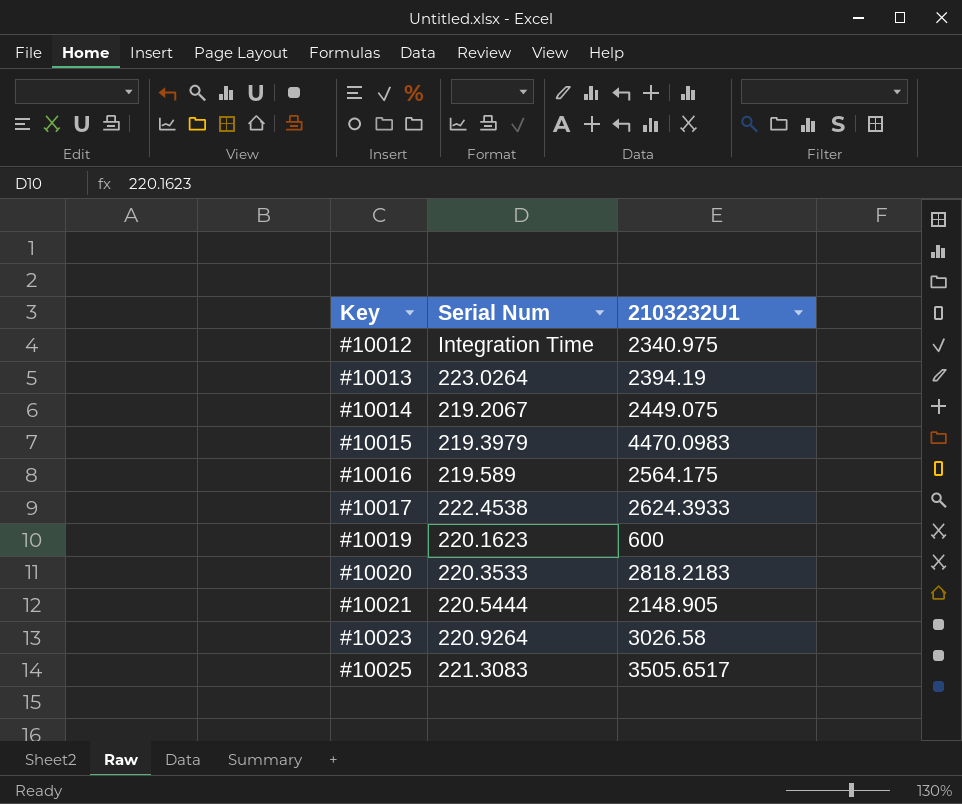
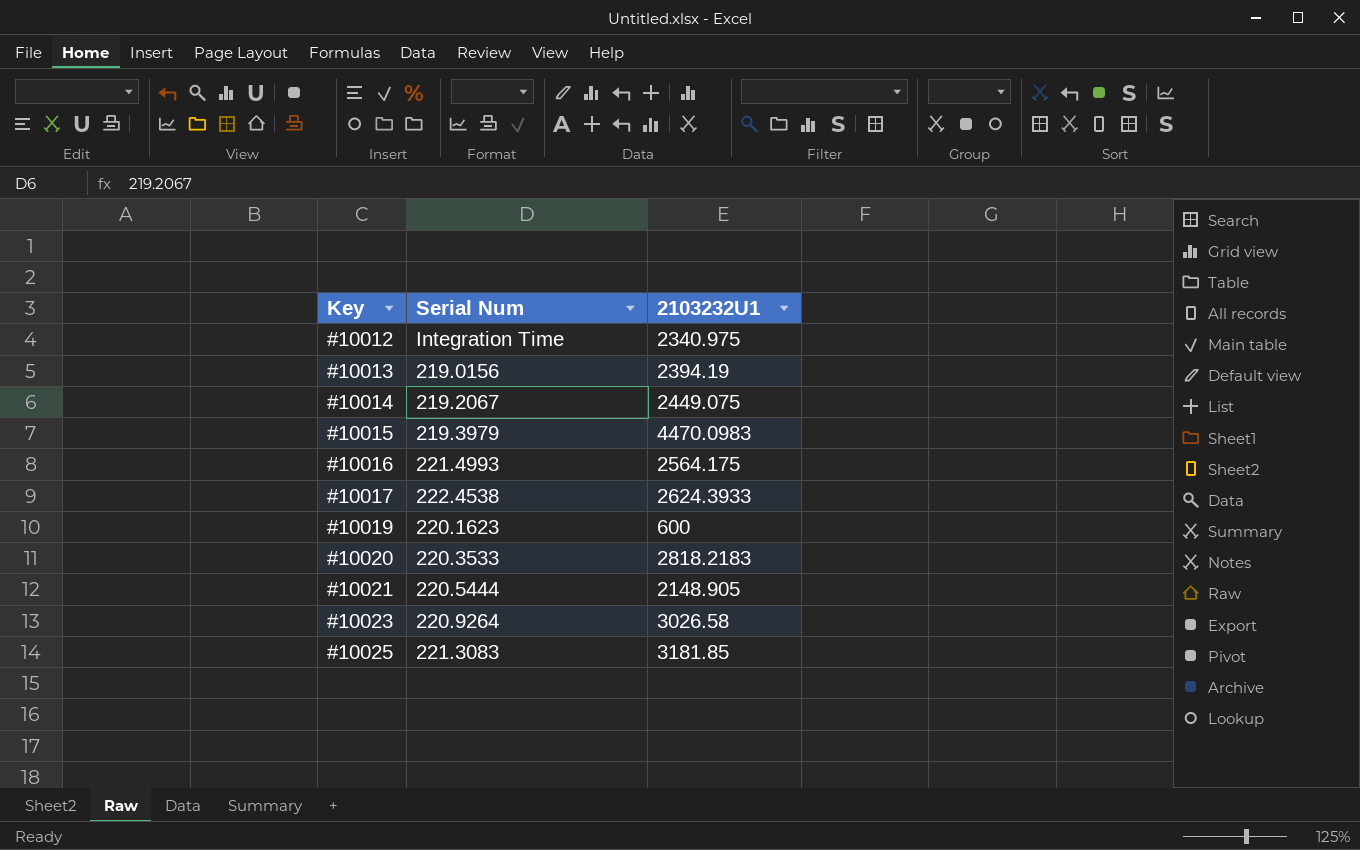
#10013 | Serial Num: 223.0264 -> 219.0156
#10016 | Serial Num: 219.589 -> 221.4993
#10025 | 2103232U1: 3505.6517 -> 3181.85

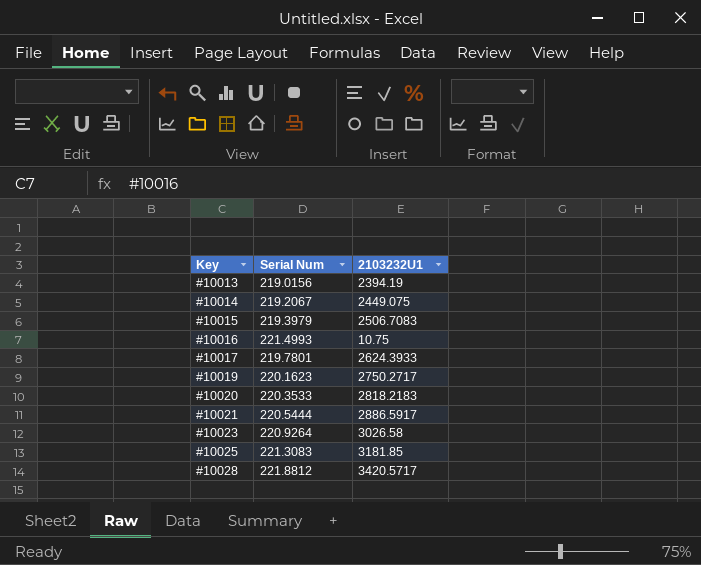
row #10012: Integration Time | 2340.975 -> none
#10015 | 2103232U1: 4470.0983 -> 2506.7083
#10016 | 2103232U1: 2564.175 -> 10.75
#10017 | Serial Num: 222.4538 -> 219.7801
#10019 | 2103232U1: 600 -> 2750.2717
#10021 | 2103232U1: 2148.905 -> 2886.5917
row #10028: none -> 221.8812 | 3420.5717

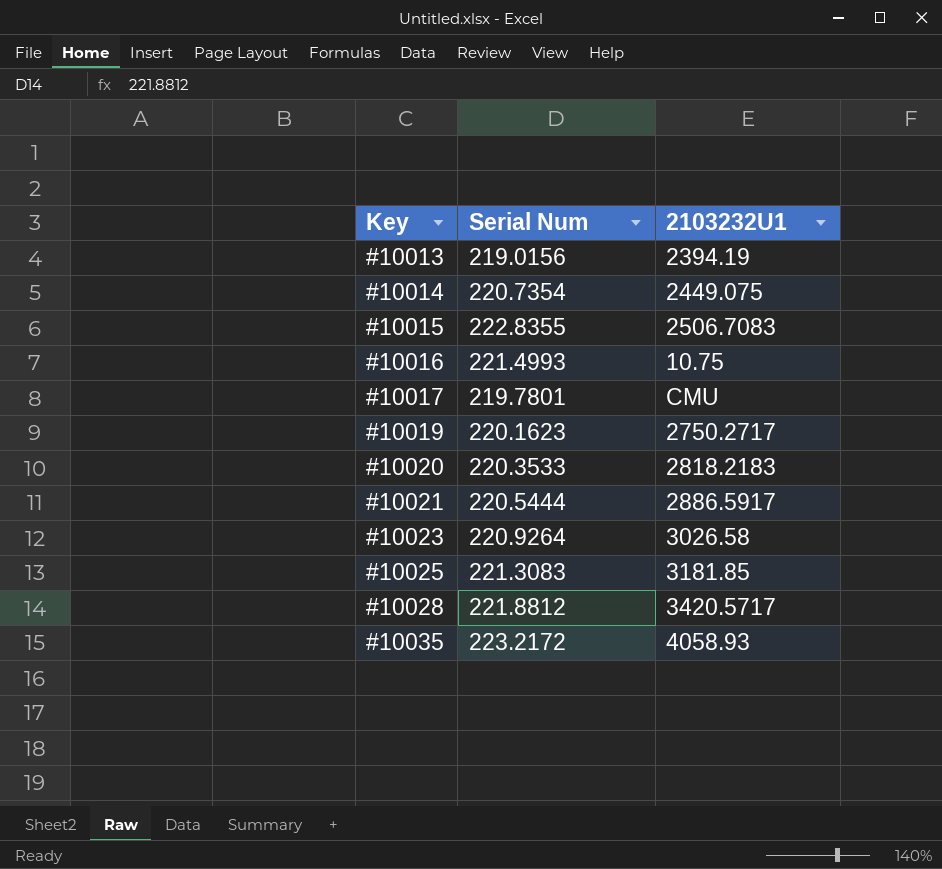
#10014 | Serial Num: 219.2067 -> 220.7354
#10015 | Serial Num: 219.3979 -> 222.8355
#10017 | 2103232U1: 2624.3933 -> CMU
row #10035: none -> 223.2172 | 4058.93

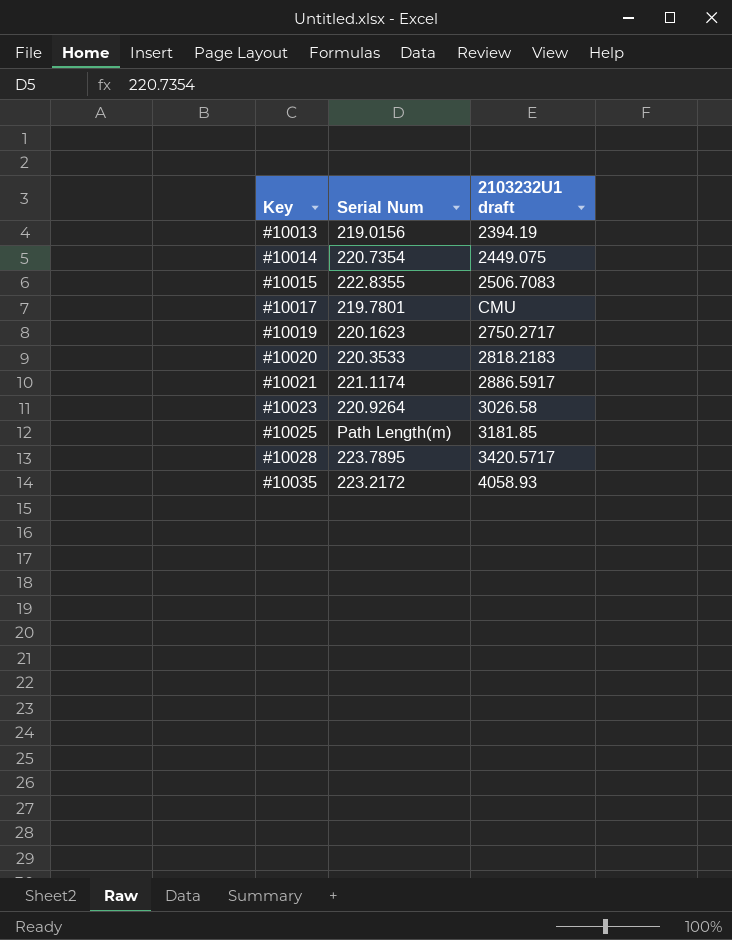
column name: 2103232U1 -> 2103232U1 draft
row #10016: 221.4993 | 10.75 -> none
#10021 | Serial Num: 220.5444 -> 221.1174
#10025 | Serial Num: 221.3083 -> Path Length(m)
#10028 | Serial Num: 221.8812 -> 223.7895

